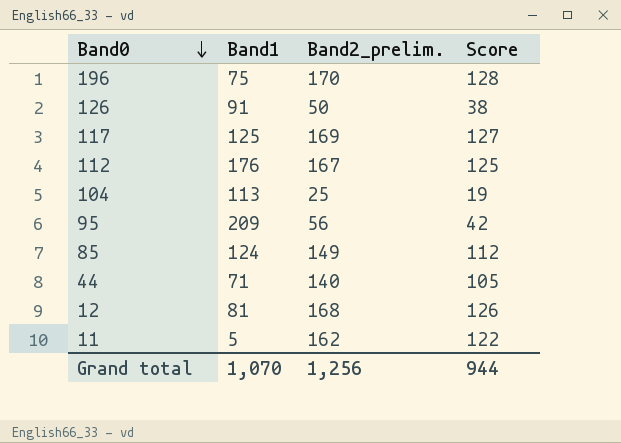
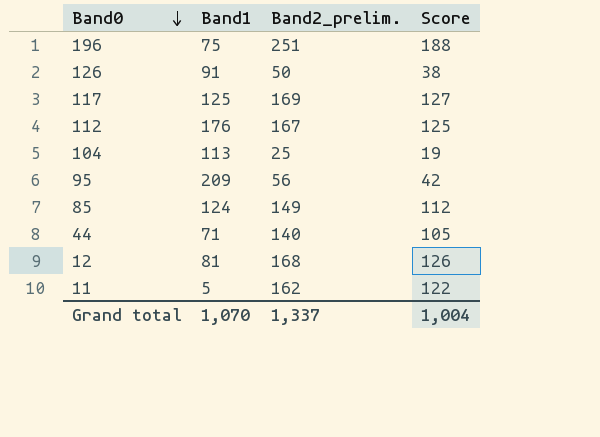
196 | Band2_prelim.: 170 -> 251
196 | Score: 128 -> 188
Grand total | Band2_prelim.: 1,256 -> 1,337
Grand total | Score: 944 -> 1,004

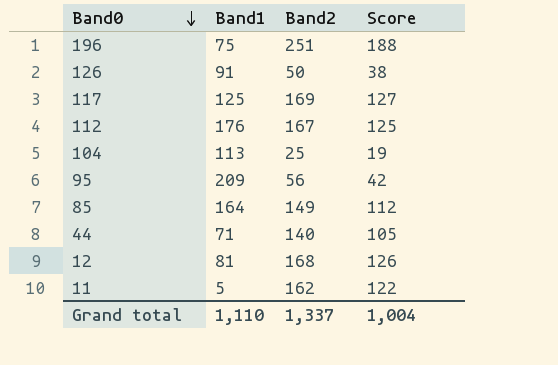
column name: Band2_prelim. -> Band2
85 | Band1: 124 -> 164
Grand total | Band1: 1,070 -> 1,110

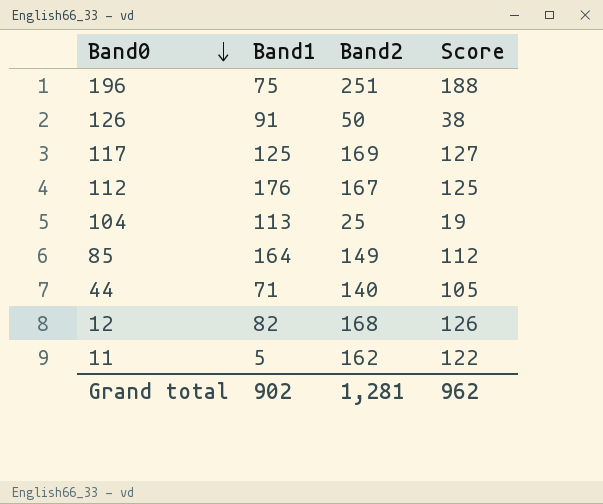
row 95: 209 | 56 | 42 -> none
12 | Band1: 81 -> 82
Grand total | Band1: 1,110 -> 902
Grand total | Band2: 1,337 -> 1,281
Grand total | Score: 1,004 -> 962

